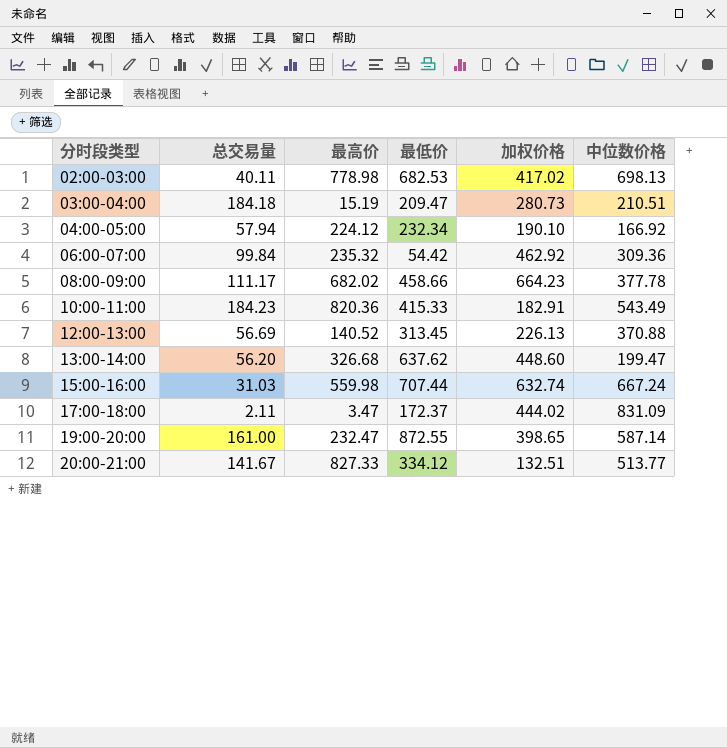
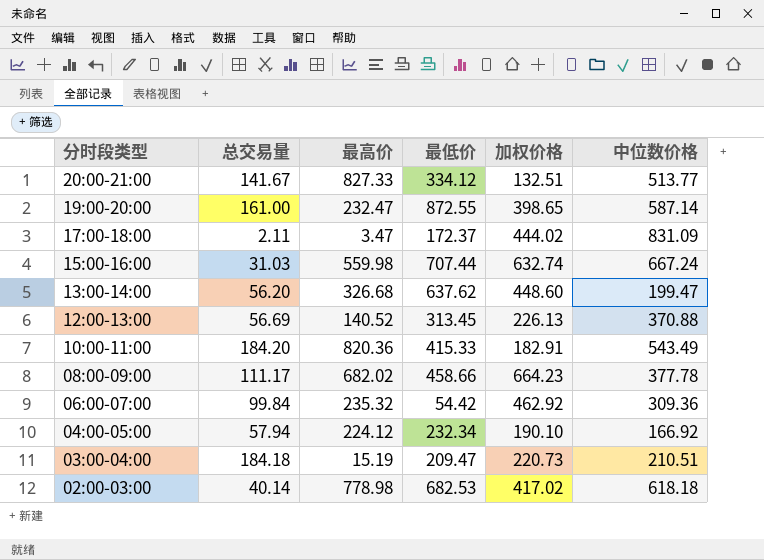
row order: 分时段类型 ascending -> 分时段类型 descending
10:00-11:00 | 总交易量: 184.23 -> 184.20
03:00-04:00 | 加权价格: 280.73 -> 220.73
02:00-03:00 | 总交易量: 40.11 -> 40.14
02:00-03:00 | 中位数价格: 698.13 -> 618.18

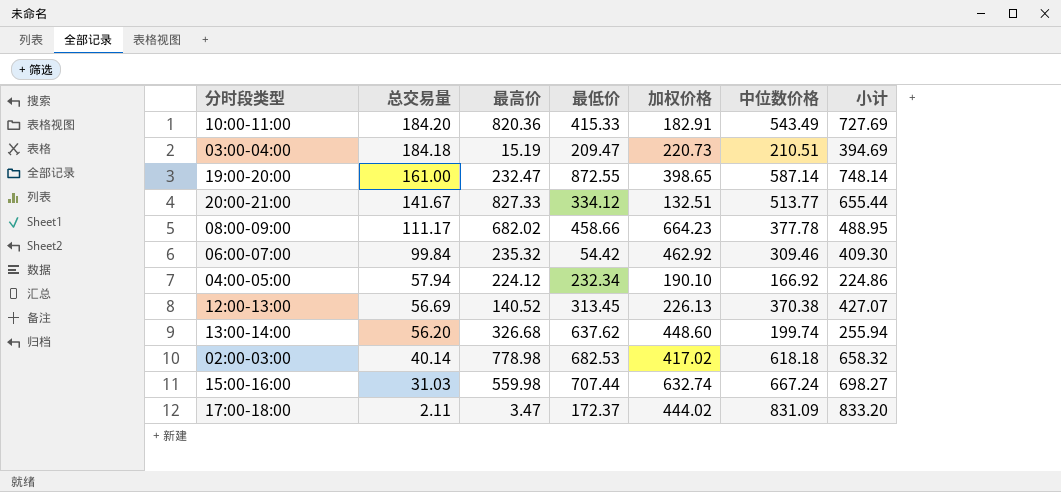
row order: 分时段类型 descending -> 总交易量 descending
column 小计 | formula: none -> [总交易量] + [中位数价格]
06:00-07:00 | 中位数价格: 309.36 -> 309.46
12:00-13:00 | 中位数价格: 370.88 -> 370.38
13:00-14:00 | 中位数价格: 199.47 -> 199.74

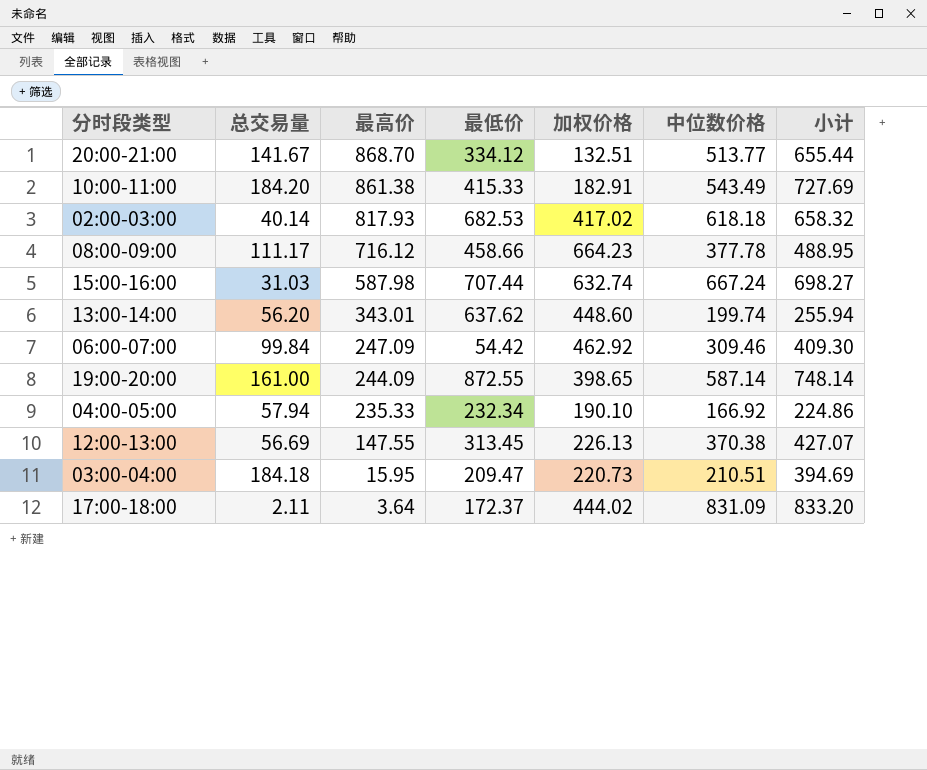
row order: 总交易量 descending -> 最高价 descending
20:00-21:00 | 最高价: 827.33 -> 868.70
10:00-11:00 | 最高价: 820.36 -> 861.38
02:00-03:00 | 最高价: 778.98 -> 817.93
08:00-09:00 | 最高价: 682.02 -> 716.12
15:00-16:00 | 最高价: 559.98 -> 587.98
13:00-14:00 | 最高价: 326.68 -> 343.01
06:00-07:00 | 最高价: 235.32 -> 247.09
19:00-20:00 | 最高价: 232.47 -> 244.09
04:00-05:00 | 最高价: 224.12 -> 235.33
12:00-13:00 | 最高价: 140.52 -> 147.55
03:00-04:00 | 最高价: 15.19 -> 15.95
17:00-18:00 | 最高价: 3.47 -> 3.64

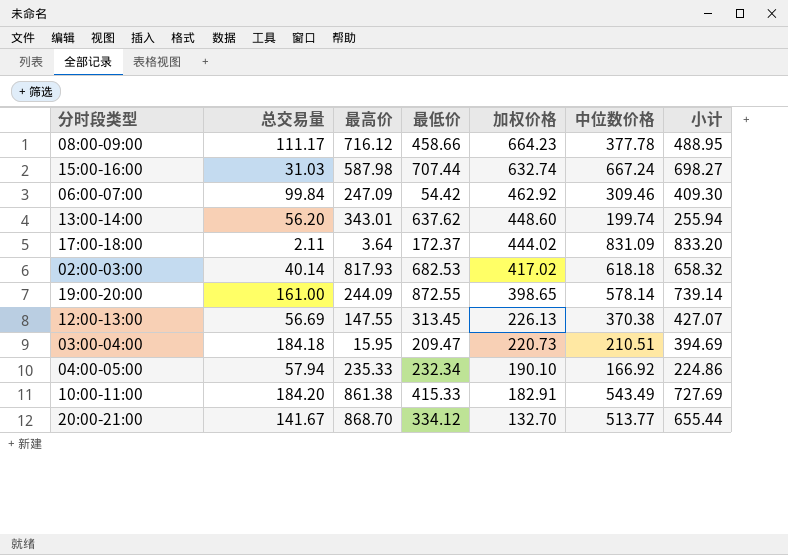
row order: 最高价 descending -> 加权价格 descending
19:00-20:00 | 中位数价格: 587.14 -> 578.14
19:00-20:00 | 小计: 748.14 -> 739.14
20:00-21:00 | 加权价格: 132.51 -> 132.70

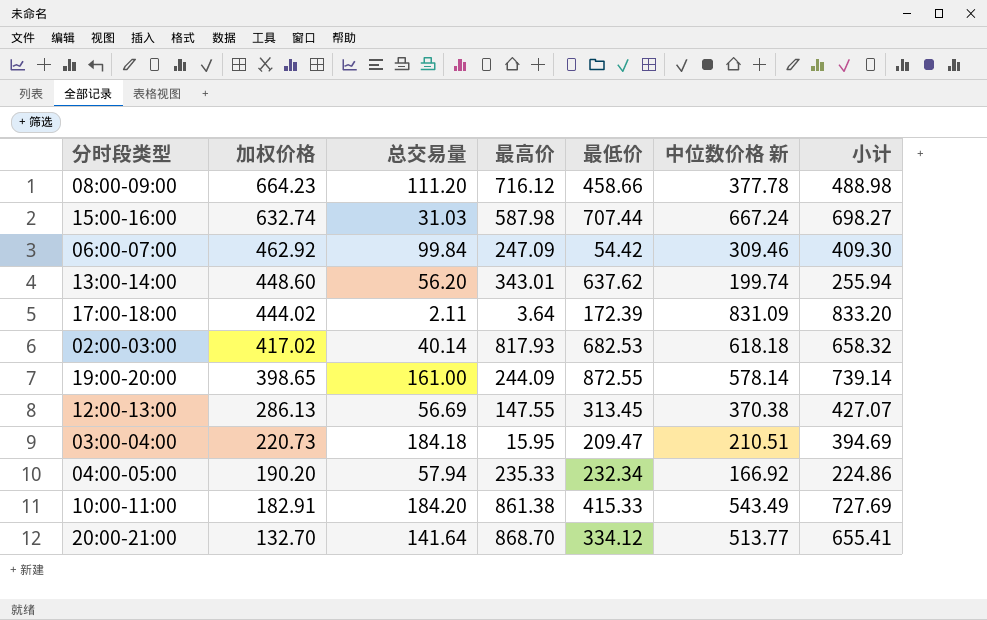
column 加权价格 | position: 5 -> 2
column name: 中位数价格 -> 中位数价格 新
08:00-09:00 | 总交易量: 111.17 -> 111.20
08:00-09:00 | 小计: 488.95 -> 488.98
17:00-18:00 | 最低价: 172.37 -> 172.39
12:00-13:00 | 加权价格: 226.13 -> 286.13
04:00-05:00 | 加权价格: 190.10 -> 190.20
20:00-21:00 | 总交易量: 141.67 -> 141.64
20:00-21:00 | 小计: 655.44 -> 655.41

